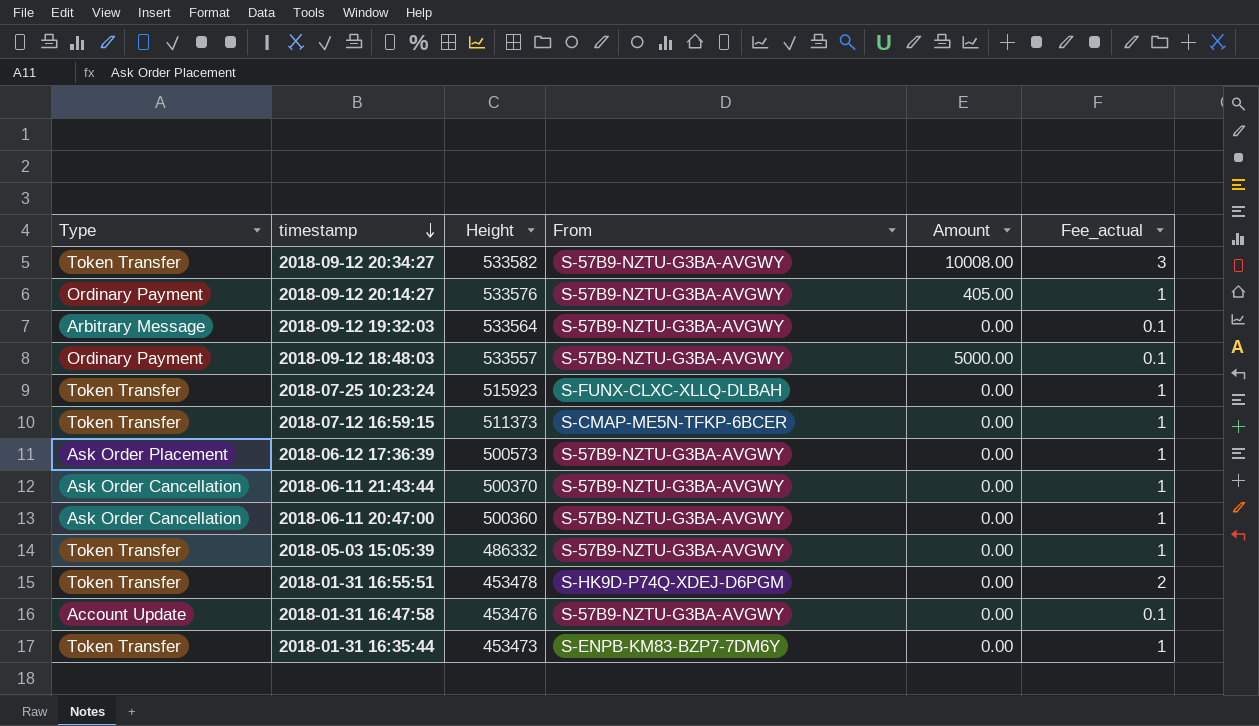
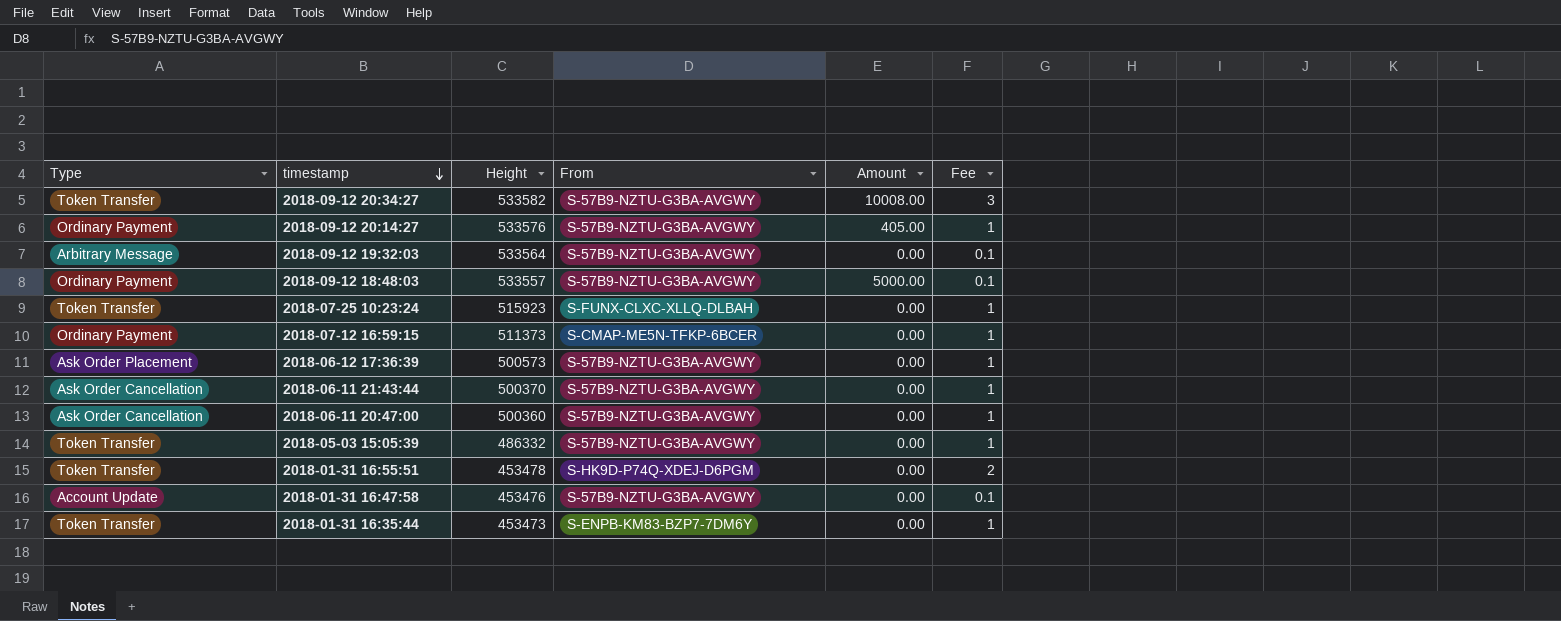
column name: Fee_actual -> Fee
2018-07-12 16:59:15 | Type: Token Transfer -> Ordinary Payment

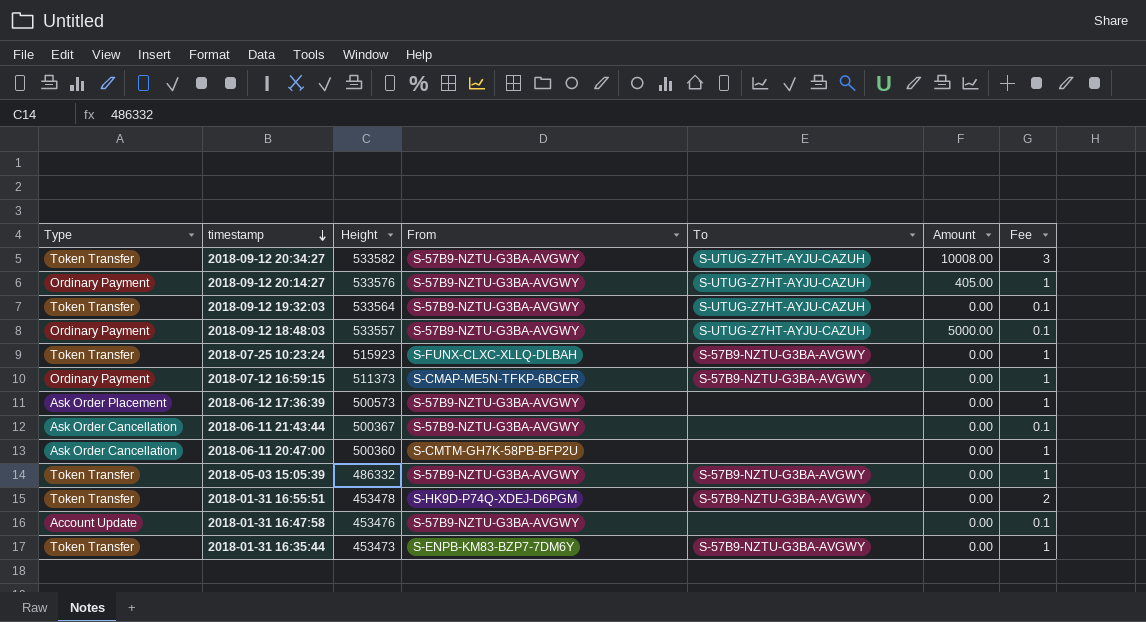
column To | position: none -> 5
2018-09-12 19:32:03 | Type: Arbitrary Message -> Token Transfer
2018-06-11 21:43:44 | Height: 500370 -> 500367
2018-06-11 21:43:44 | Fee: 1 -> 0.1
2018-06-11 20:47:00 | From: S-57B9-NZTU-G3BA-AVGWY -> S-CMTM-GH7K-58PB-BFP2U

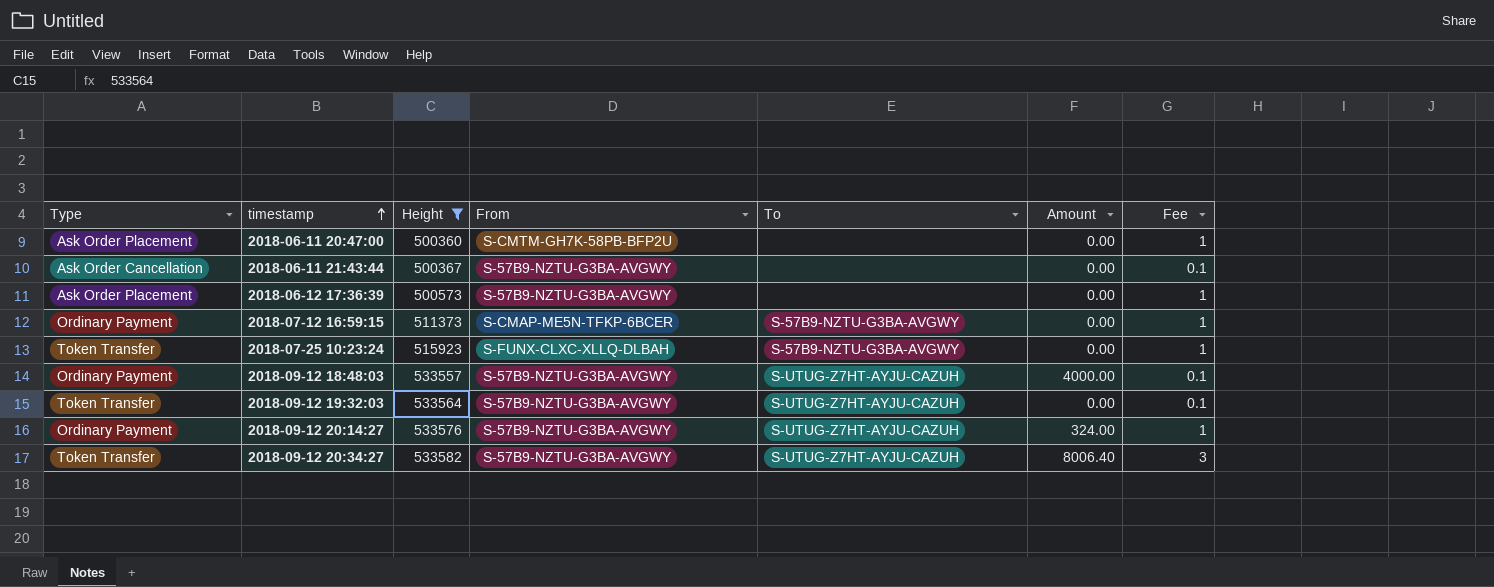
filter: none -> Height >= 500360
row order: timestamp descending -> timestamp ascending
2018-06-11 20:47:00 | Type: Ask Order Cancellation -> Ask Order Placement
2018-09-12 18:48:03 | Amount: 5000.00 -> 4000.00
2018-09-12 20:14:27 | Amount: 405.00 -> 324.00
2018-09-12 20:34:27 | Amount: 10008.00 -> 8006.40

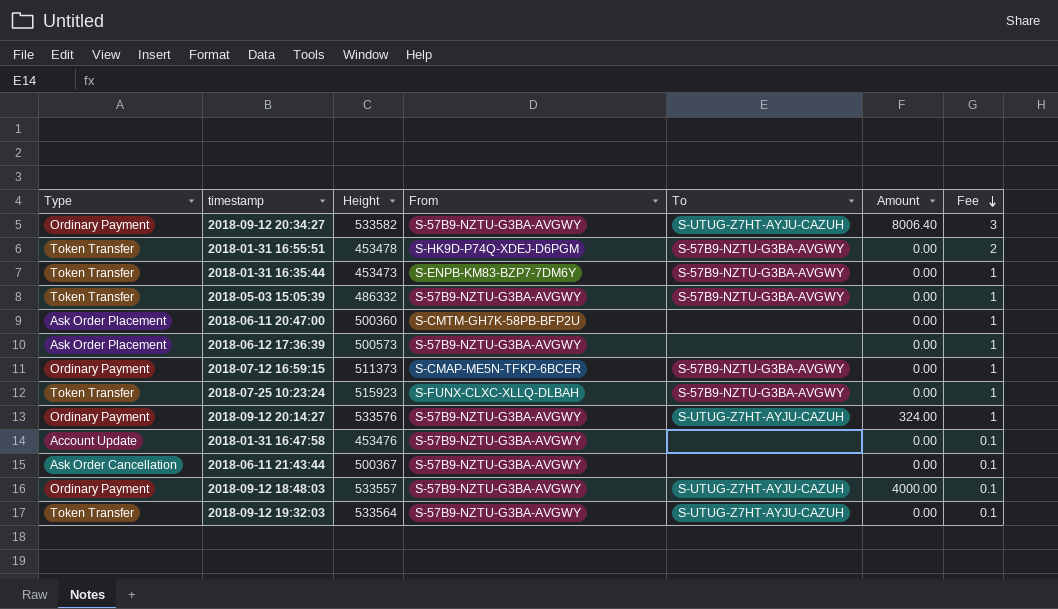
filter: Height >= 500360 -> none
row order: timestamp ascending -> Fee descending
2018-09-12 20:34:27 | Type: Token Transfer -> Ordinary Payment

